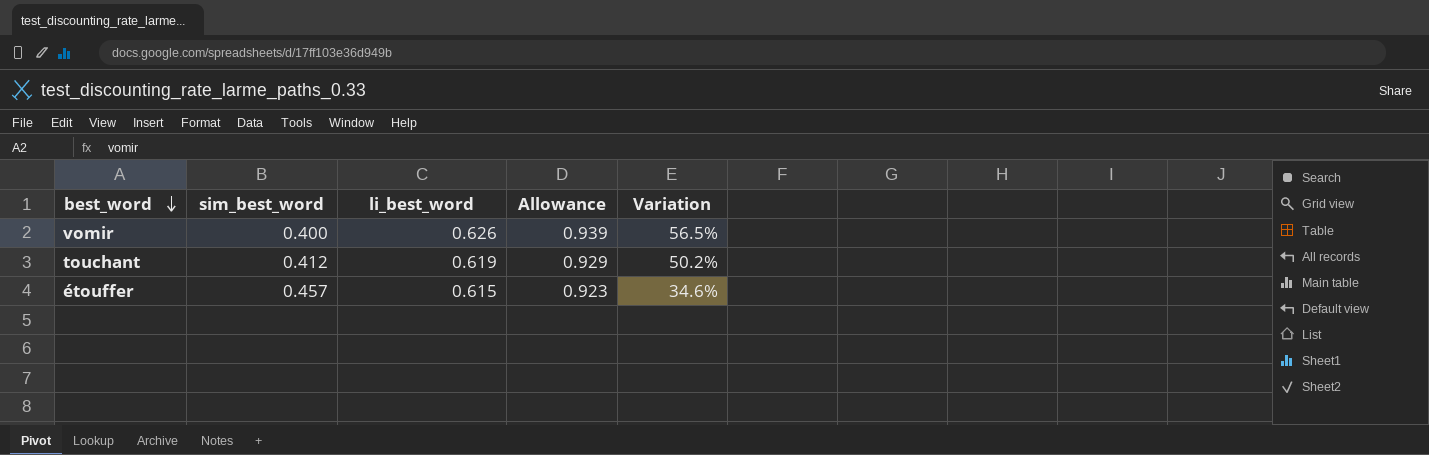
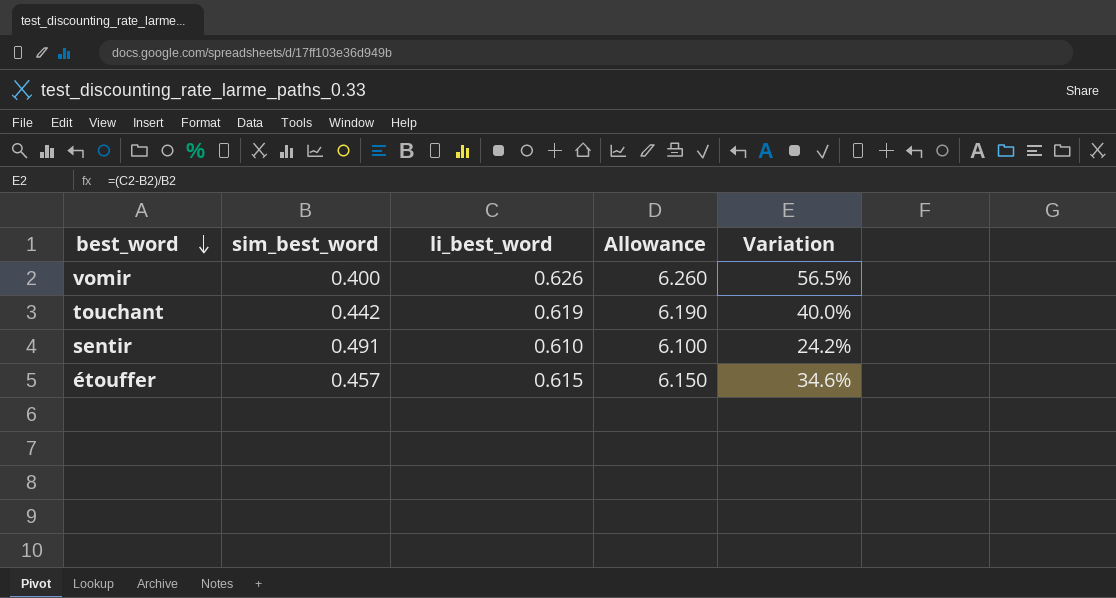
column Allowance | formula: [li_best_word] * 1.5 -> [li_best_word] * 10
touchant | sim_best_word: 0.412 -> 0.442
touchant | Variation: 50.2% -> 40.0%
row sentir: none -> 0.491 | 0.610 | 6.100 | 24.2%

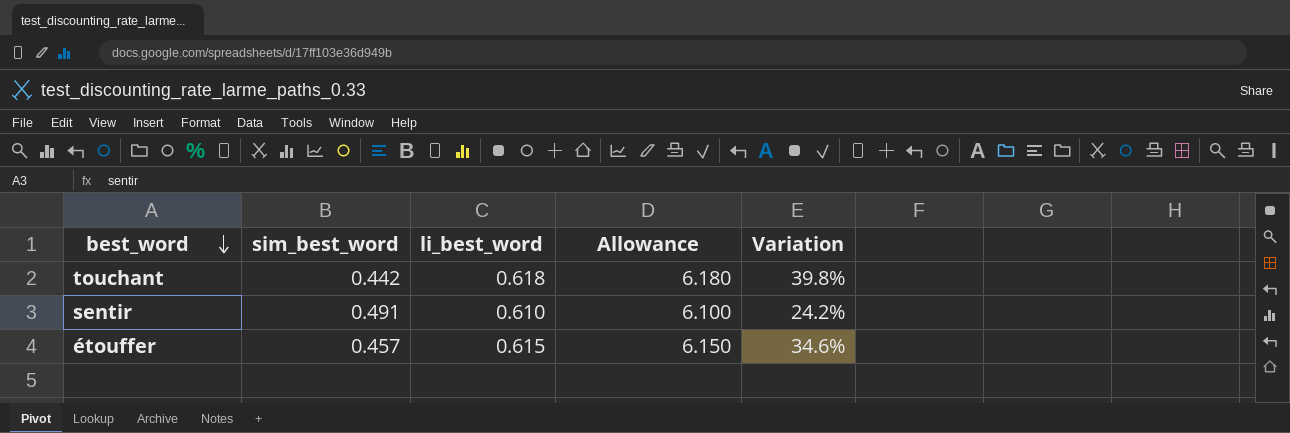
row vomir: 0.400 | 0.626 | 6.260 | 56.5% -> none
touchant | li_best_word: 0.619 -> 0.618
touchant | Allowance: 6.190 -> 6.180
touchant | Variation: 40.0% -> 39.8%

